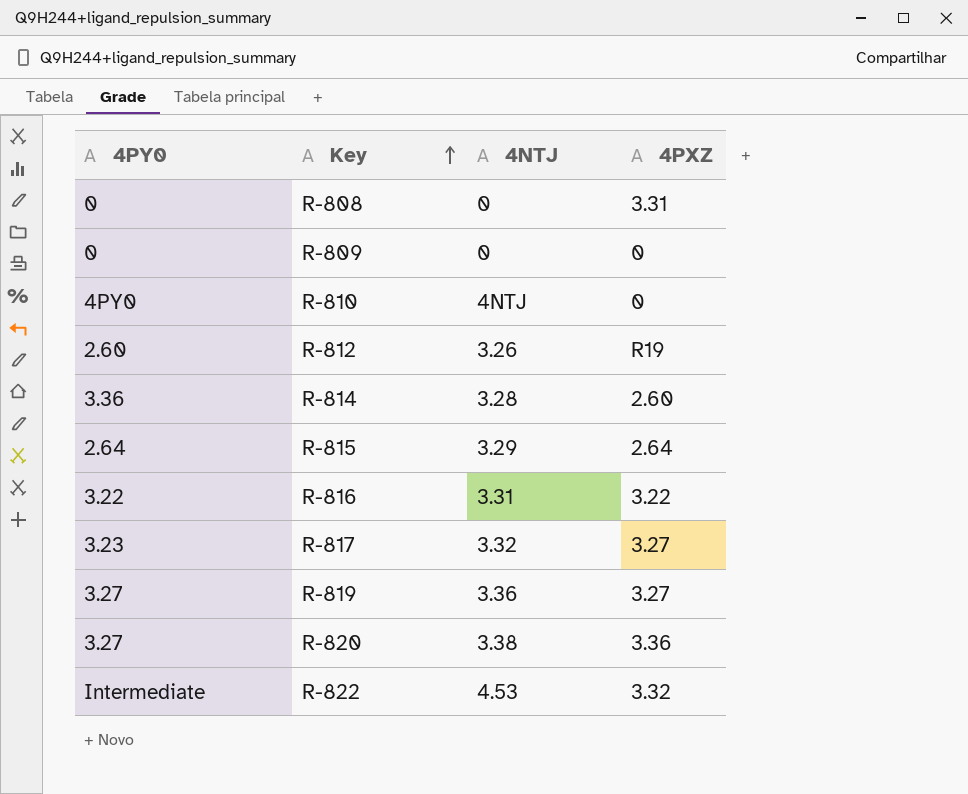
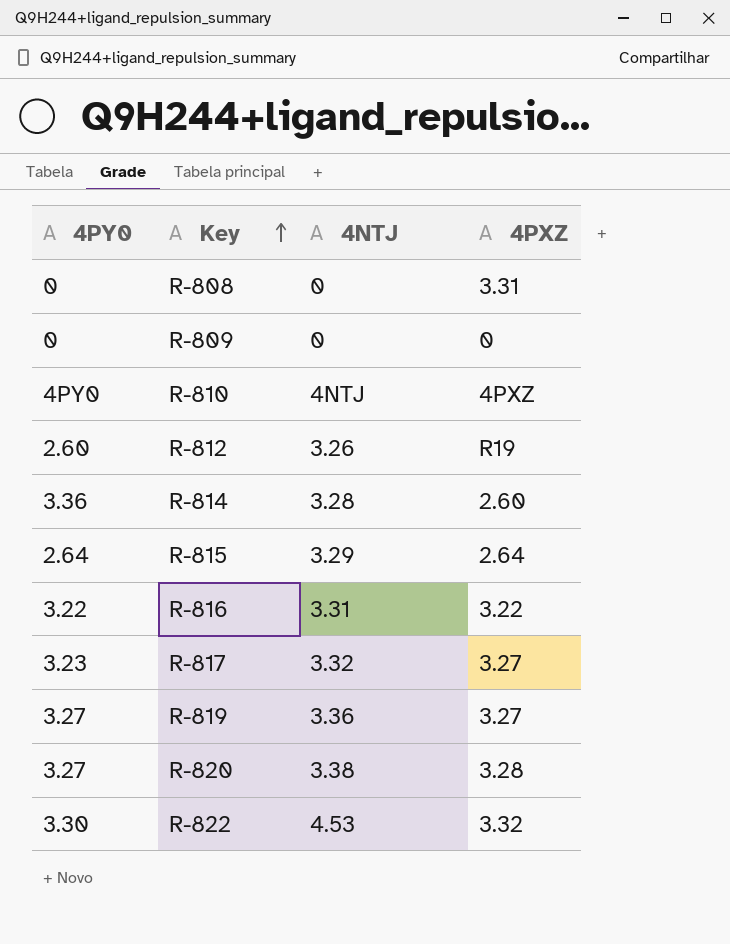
R-810 | 4PXZ: 0 -> 4PXZ
R-820 | 4PXZ: 3.36 -> 3.28
R-822 | 4PY0: Intermediate -> 3.30

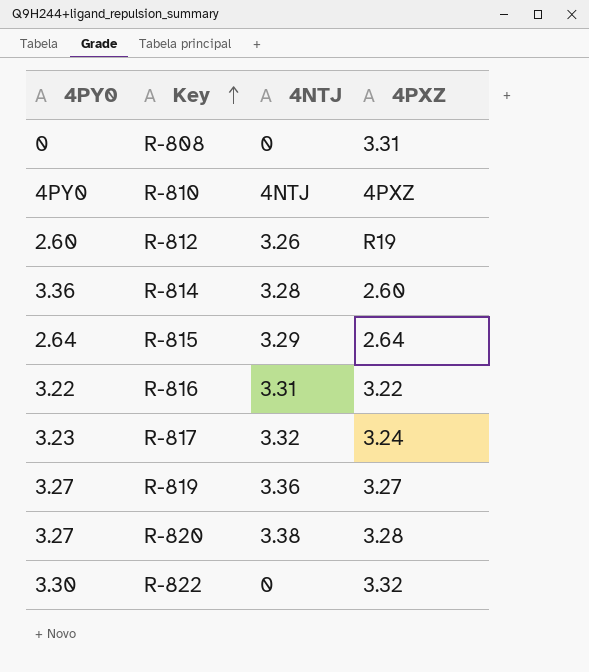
row R-809: 0 | 0 | 0 -> none
R-817 | 4PXZ: 3.27 -> 3.24
R-822 | 4NTJ: 4.53 -> 0

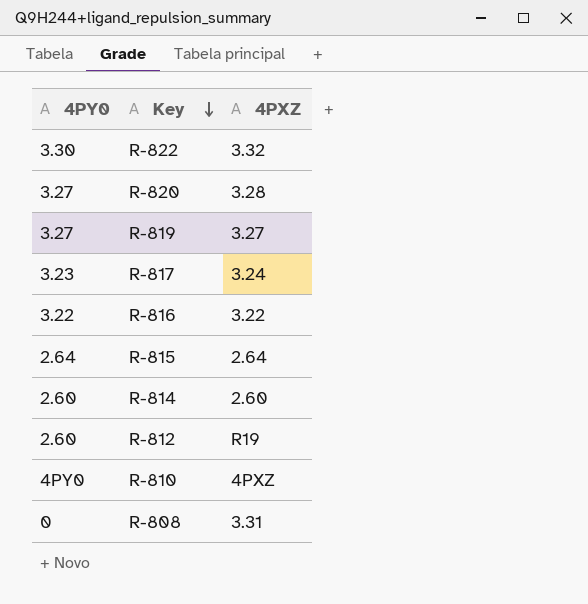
row order: Key ascending -> Key descending
column 4NTJ | position: 3 -> none
R-814 | 4PY0: 3.36 -> 2.60

